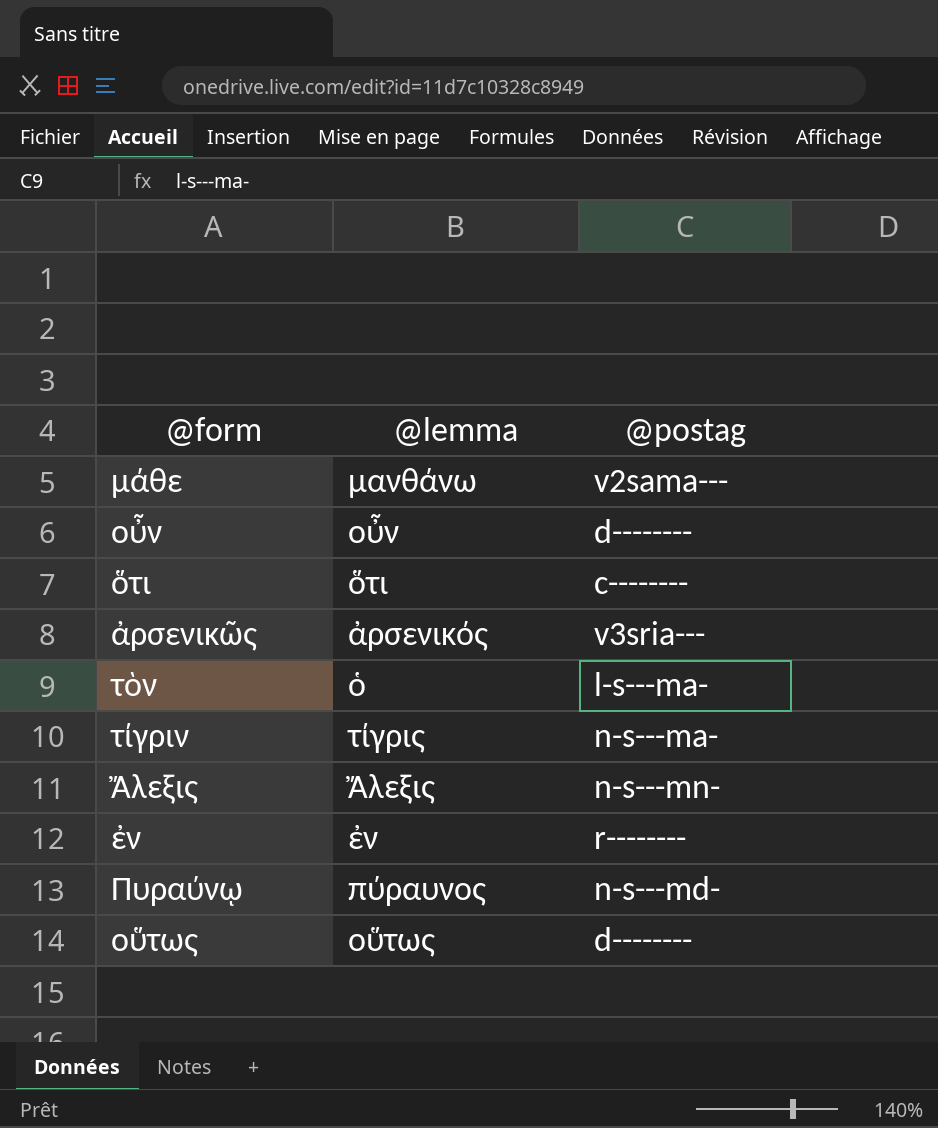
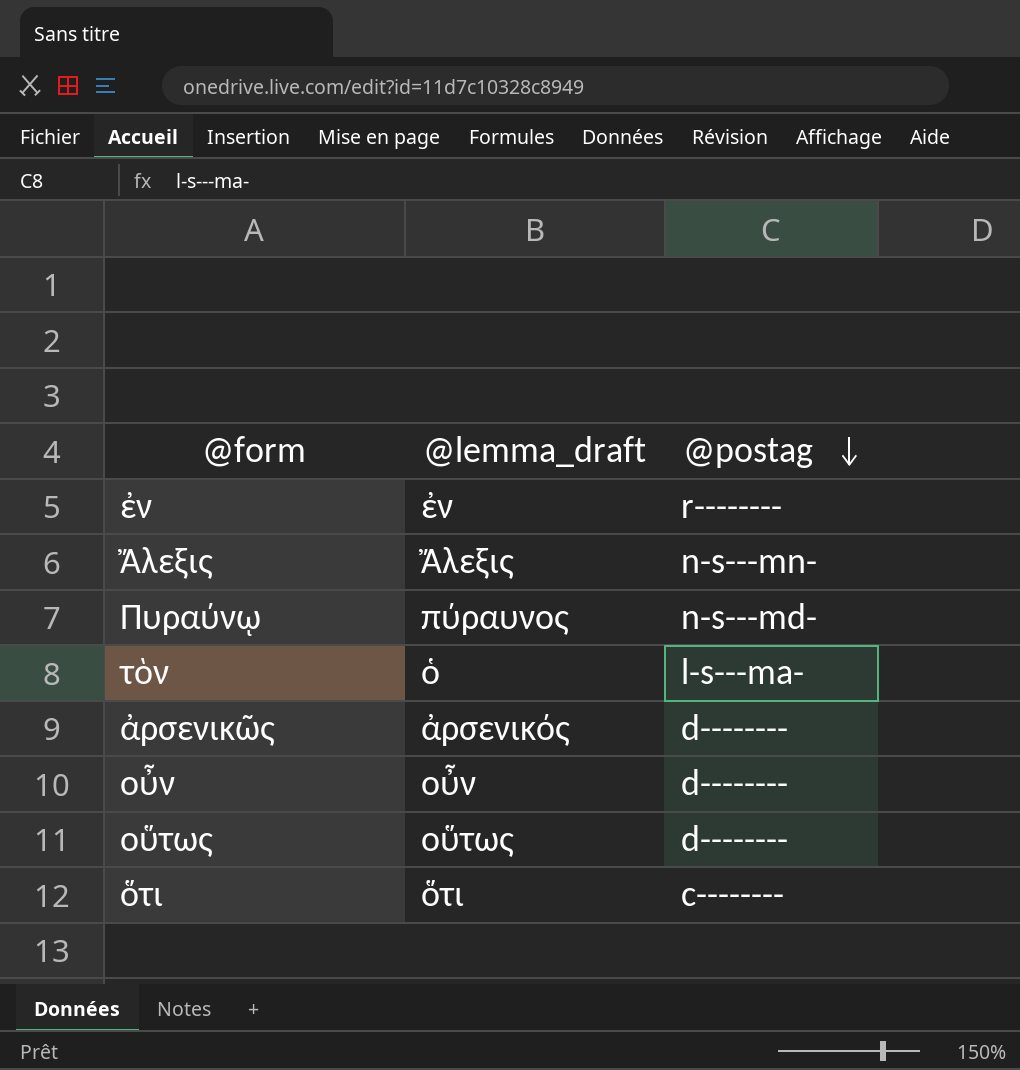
row order: none -> @postag descending
column name: @lemma -> @lemma_draft
row μάθε: μανθάνω | v2sama--- -> none
row τίγριν: τίγρις | n-s---ma- -> none
ἀρσενικῶς | @postag: v3sria--- -> d--------

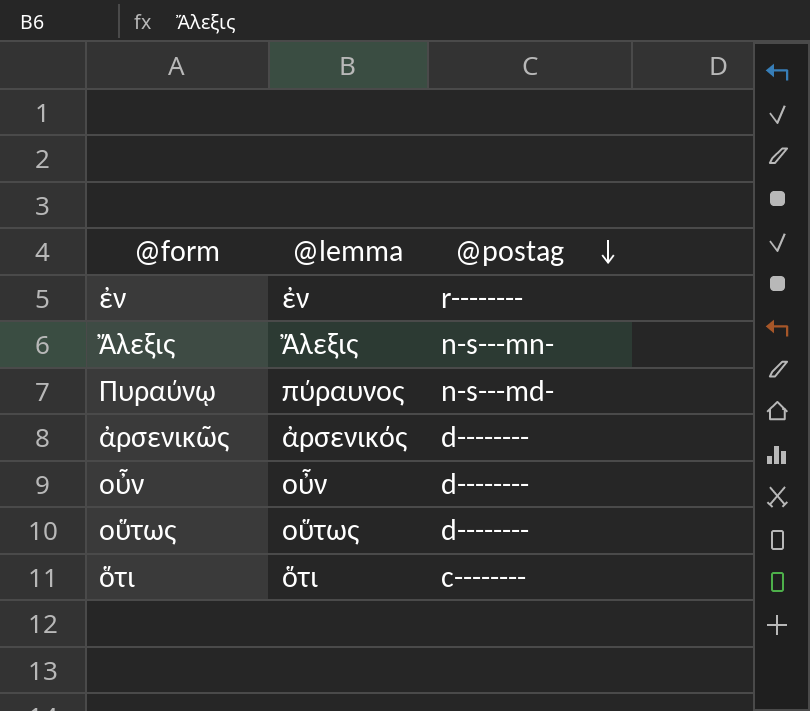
column name: @lemma_draft -> @lemma
row τὸν: ὁ | l-s---ma- -> none

